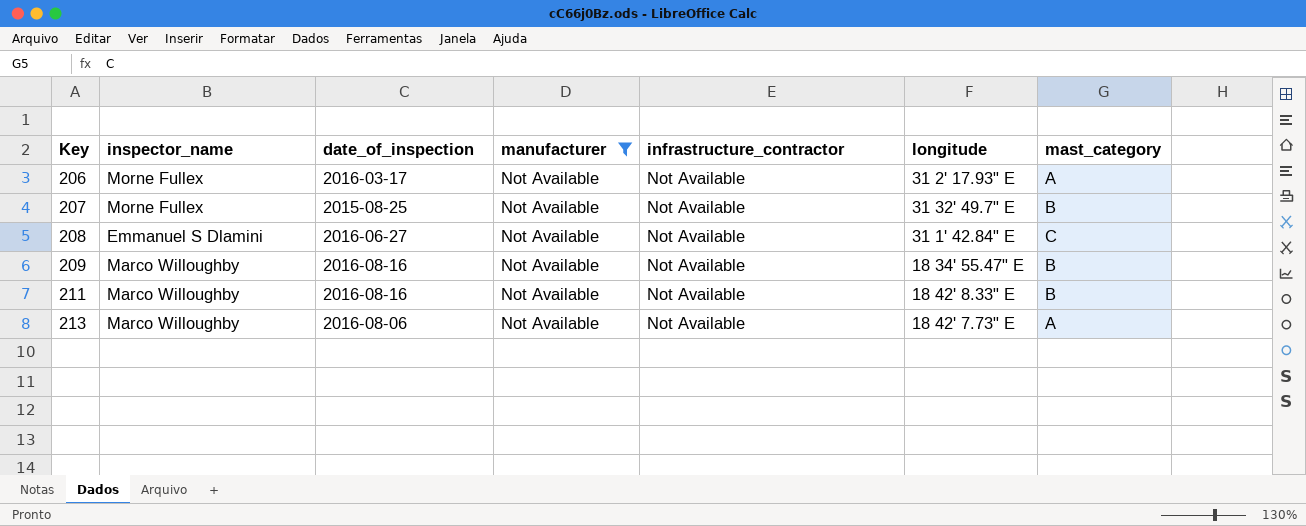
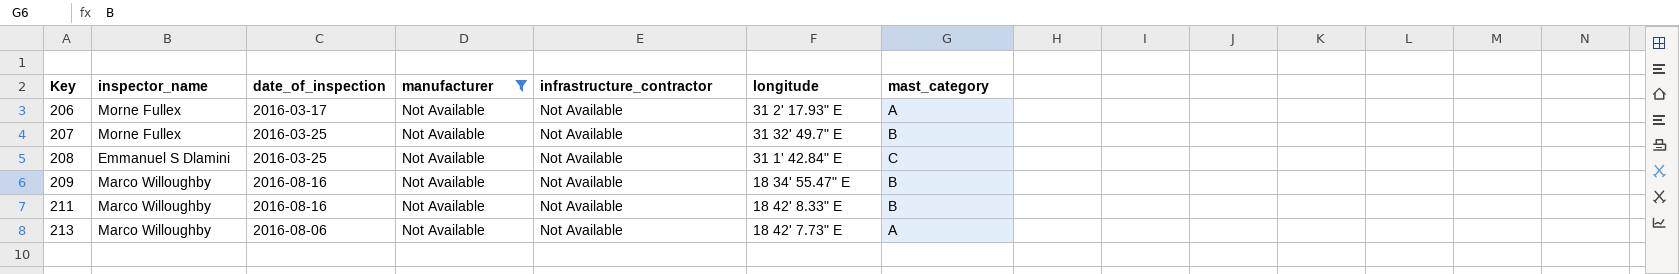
207 | date_of_inspection: 2015-08-25 -> 2016-03-25
208 | date_of_inspection: 2016-06-27 -> 2016-03-25

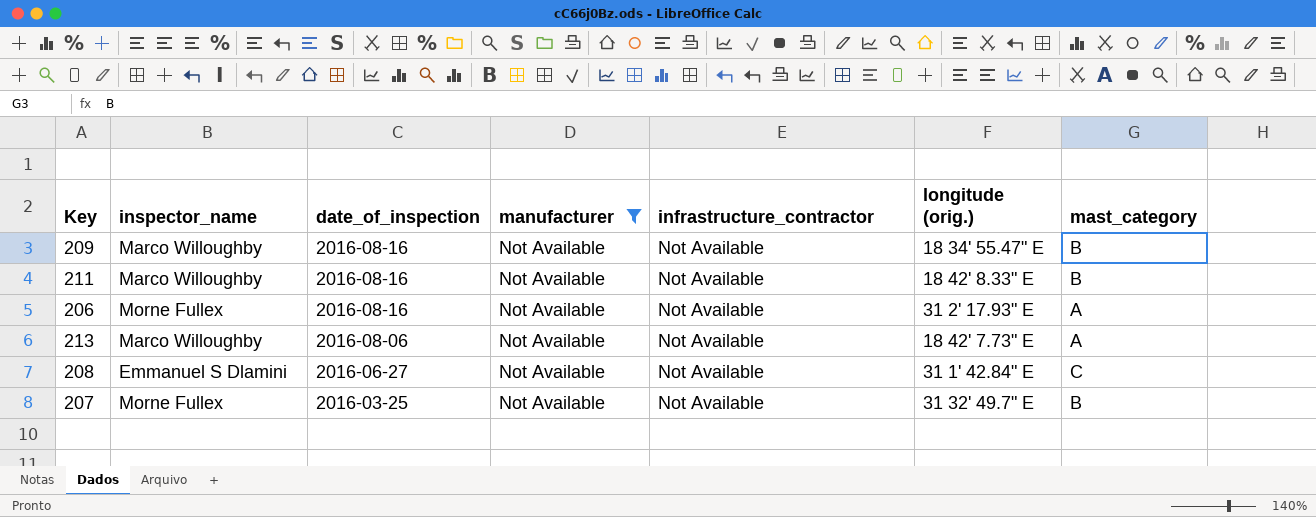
row order: Key ascending -> date_of_inspection descending
column name: longitude -> longitude (orig.)
206 | date_of_inspection: 2016-03-17 -> 2016-08-16
208 | date_of_inspection: 2016-03-25 -> 2016-06-27

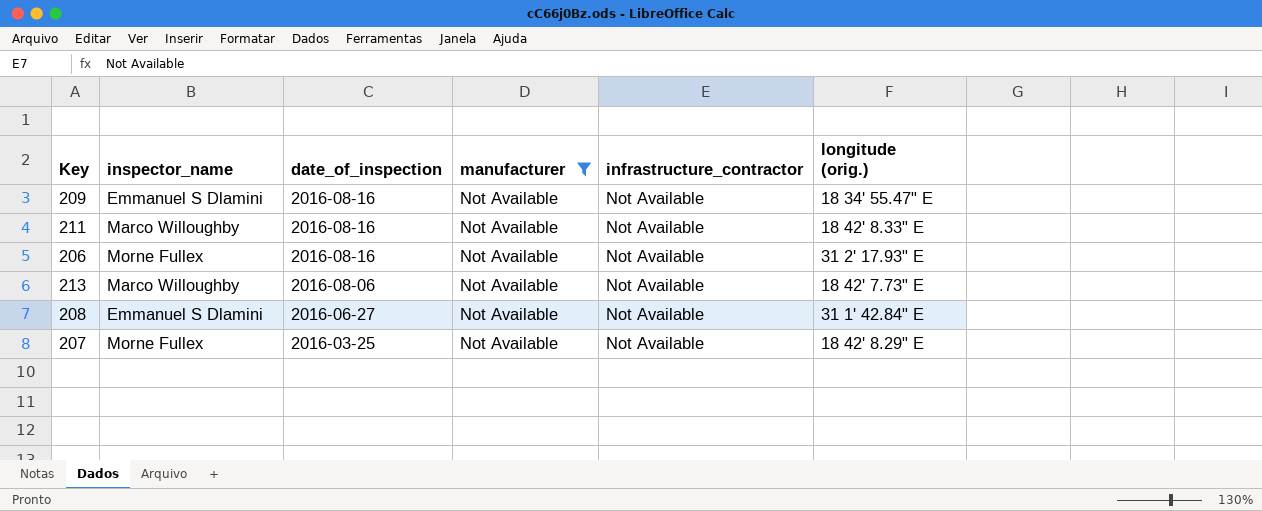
column mast_category | position: 7 -> none
209 | inspector_name: Marco Willoughby -> Emmanuel S Dlamini
207 | longitude (orig.): 31 32' 49.7" E -> 18 42' 8.29" E

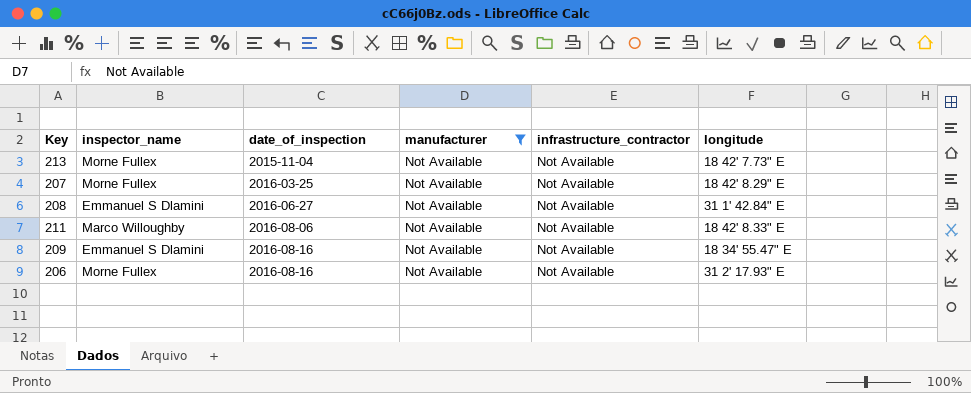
row order: date_of_inspection descending -> date_of_inspection ascending
column name: longitude (orig.) -> longitude
213 | inspector_name: Marco Willoughby -> Morne Fullex
213 | date_of_inspection: 2016-08-06 -> 2015-11-04
211 | date_of_inspection: 2016-08-16 -> 2016-08-06

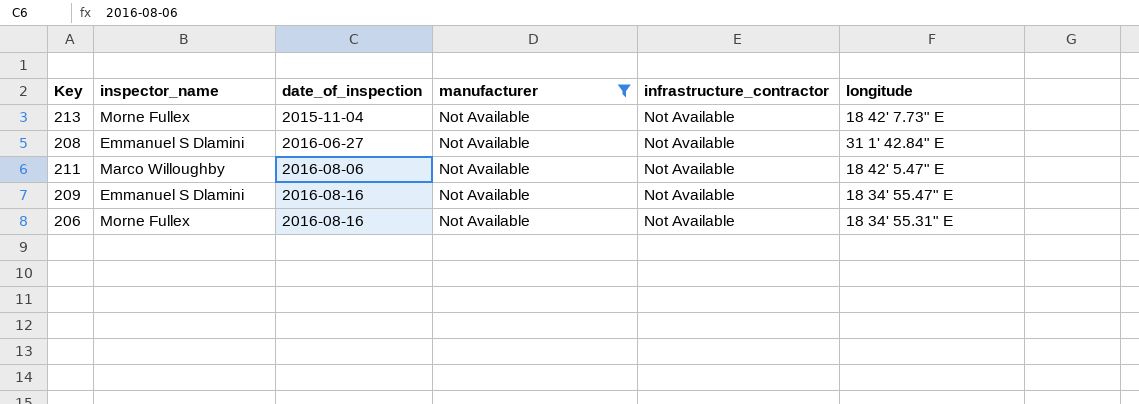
row 207: Morne Fullex | 2016-03-25 | Not Available | Not Available | 18 42' 8.29" E -> none
211 | longitude: 18 42' 8.33" E -> 18 42' 5.47" E
206 | longitude: 31 2' 17.93" E -> 18 34' 55.31" E

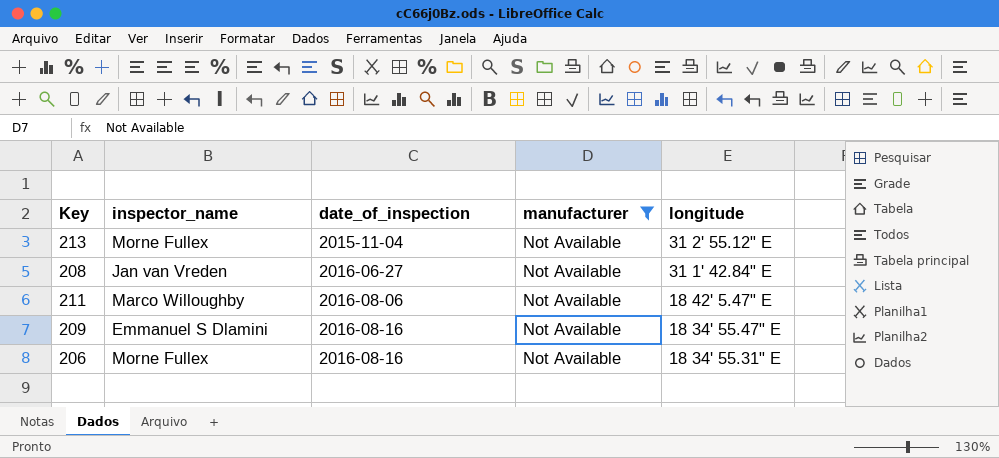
column infrastructure_contractor | position: 5 -> none
213 | longitude: 18 42' 7.73" E -> 31 2' 55.12" E
208 | inspector_name: Emmanuel S Dlamini -> Jan van Vreden

